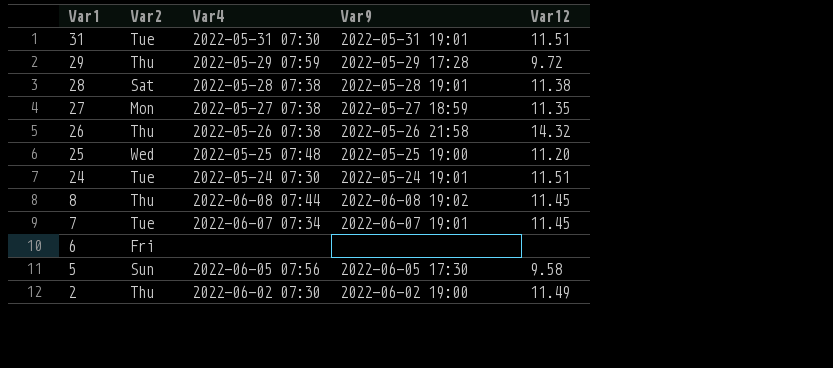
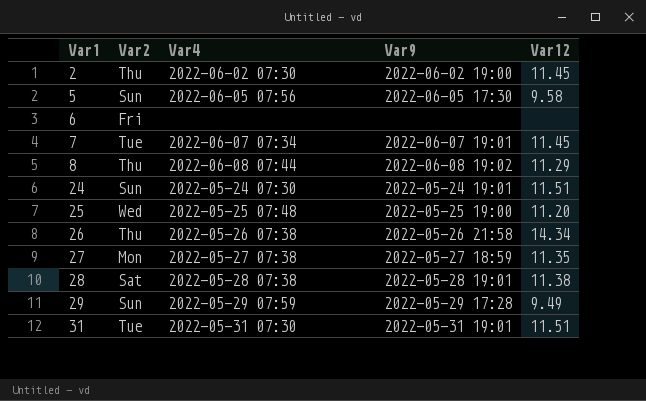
row order: Var1 descending -> Var1 ascending
2 | Var12: 11.49 -> 11.45
8 | Var12: 11.45 -> 11.29
24 | Var2: Tue -> Sun
26 | Var12: 14.32 -> 14.34
29 | Var2: Thu -> Sun
29 | Var12: 9.72 -> 9.49

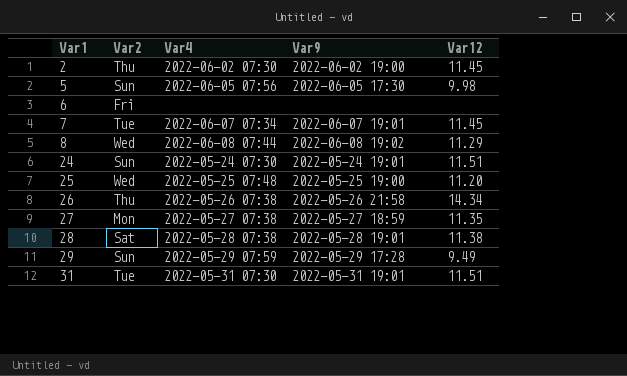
5 | Var12: 9.58 -> 9.98
8 | Var2: Thu -> Wed

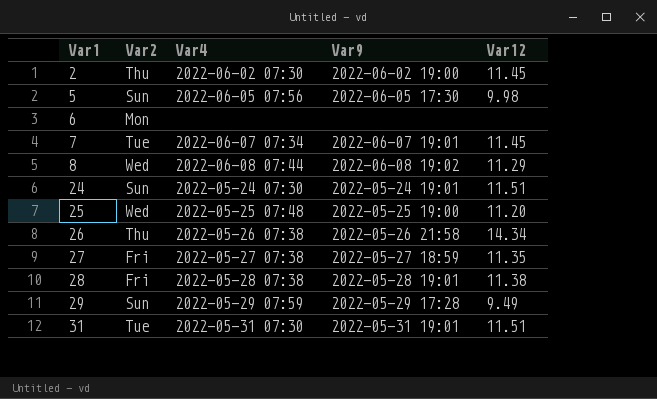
6 | Var2: Fri -> Mon
27 | Var2: Mon -> Fri
28 | Var2: Sat -> Fri

